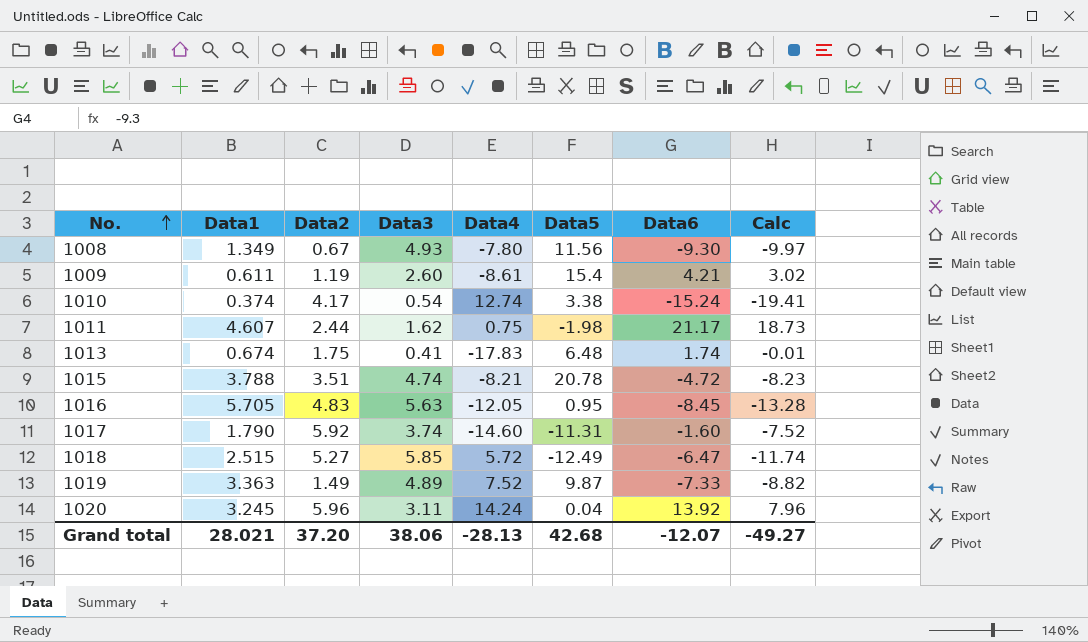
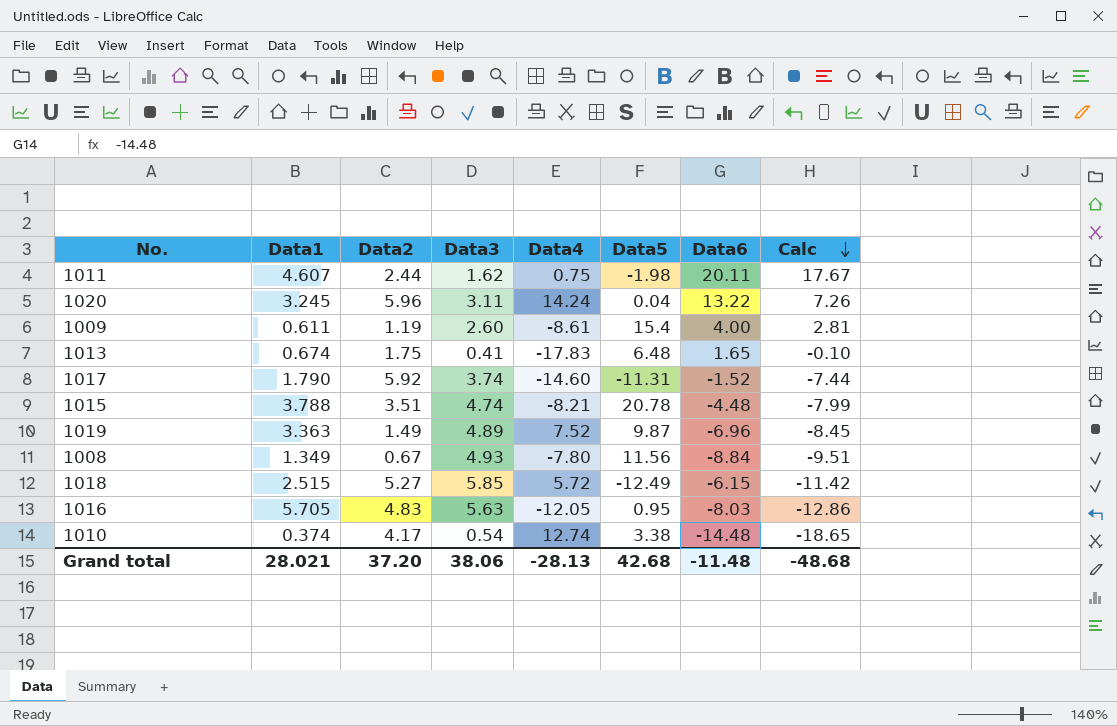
row order: No. ascending -> Calc descending
1011 | Data6: 21.17 -> 20.11
1011 | Calc: 18.73 -> 17.67
1020 | Data6: 13.92 -> 13.22
1020 | Calc: 7.96 -> 7.26
1009 | Data6: 4.21 -> 4.00
1009 | Calc: 3.02 -> 2.81
1013 | Data6: 1.74 -> 1.65
1013 | Calc: -0.01 -> -0.10
1017 | Data6: -1.60 -> -1.52
1017 | Calc: -7.52 -> -7.44
1015 | Data6: -4.72 -> -4.48
1015 | Calc: -8.23 -> -7.99
1019 | Data6: -7.33 -> -6.96
1019 | Calc: -8.82 -> -8.45
1008 | Data6: -9.30 -> -8.84
1008 | Calc: -9.97 -> -9.51
1018 | Data6: -6.47 -> -6.15
1018 | Calc: -11.74 -> -11.42
1016 | Data6: -8.45 -> -8.03
1016 | Calc: -13.28 -> -12.86
1010 | Data6: -15.24 -> -14.48
1010 | Calc: -19.41 -> -18.65
Grand total | Data6: -12.07 -> -11.48
Grand total | Calc: -49.27 -> -48.68

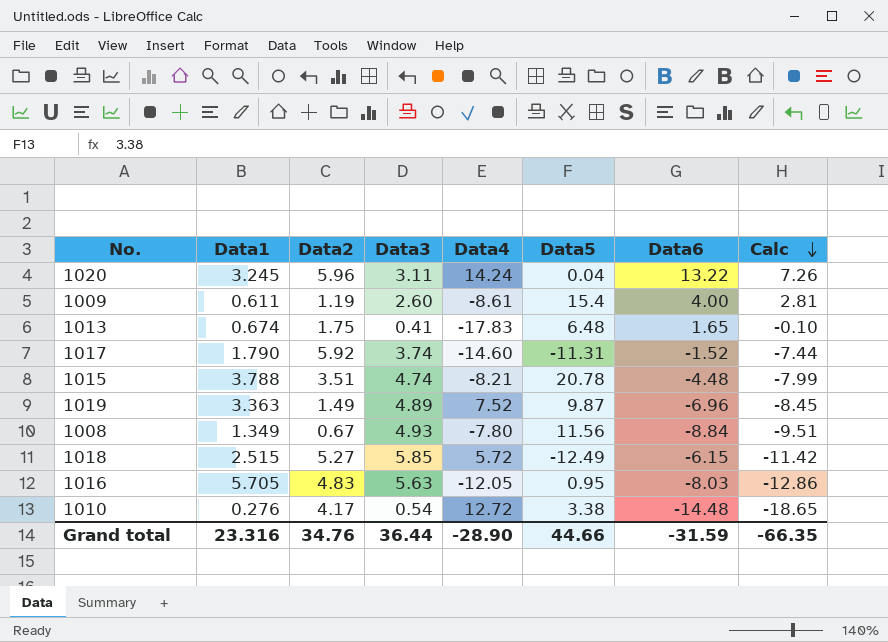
row 1011: 4.607 | 2.44 | 1.62 | 0.75 | -1.98 | 20.11 | 17.67 -> none
1010 | Data1: 0.374 -> 0.276
1010 | Data4: 12.74 -> 12.72
Grand total | Data1: 28.021 -> 23.316
Grand total | Data2: 37.20 -> 34.76
Grand total | Data3: 38.06 -> 36.44
Grand total | Data4: -28.13 -> -28.90
Grand total | Data5: 42.68 -> 44.66
Grand total | Data6: -11.48 -> -31.59
Grand total | Calc: -48.68 -> -66.35

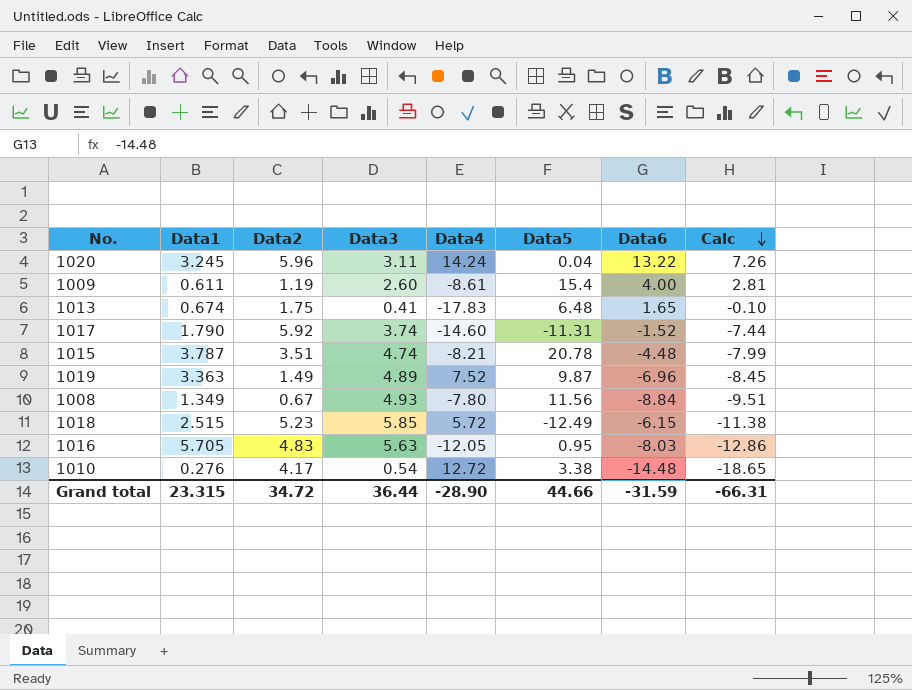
1015 | Data1: 3.788 -> 3.787
1018 | Data2: 5.27 -> 5.23
1018 | Calc: -11.42 -> -11.38
Grand total | Data1: 23.316 -> 23.315
Grand total | Data2: 34.76 -> 34.72
Grand total | Calc: -66.35 -> -66.31

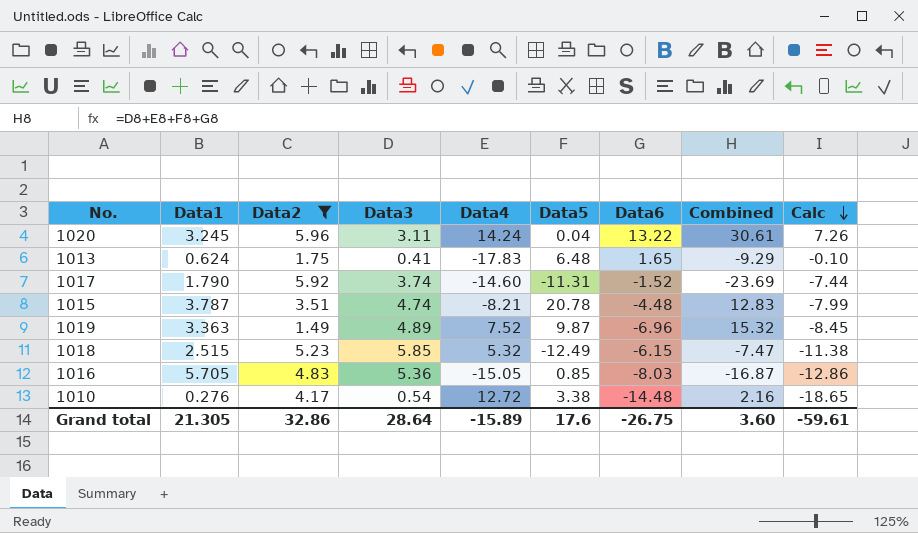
filter: none -> Data2 >= 1.49
column Combined | formula: none -> [Data3] + [Data4] + [Data5] + [Data6]
1013 | Data1: 0.674 -> 0.624
1018 | Data4: 5.72 -> 5.32
1016 | Data3: 5.63 -> 5.36
1016 | Data4: -12.05 -> -15.05
1016 | Data5: 0.95 -> 0.85
Grand total | Data1: 23.315 -> 21.305
Grand total | Data2: 34.72 -> 32.86
Grand total | Data3: 36.44 -> 28.64
Grand total | Data4: -28.90 -> -15.89
Grand total | Data5: 44.66 -> 17.6
Grand total | Data6: -31.59 -> -26.75
Grand total | Calc: -66.31 -> -59.61

